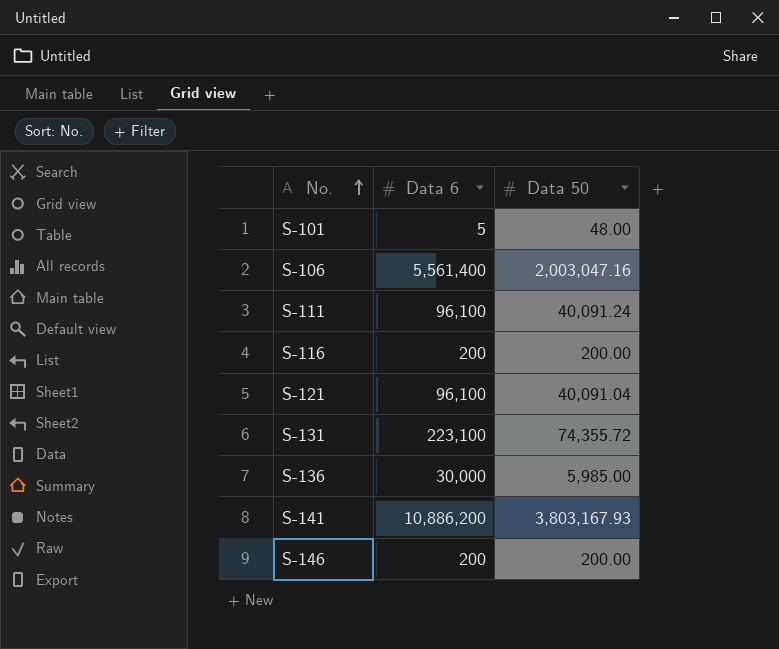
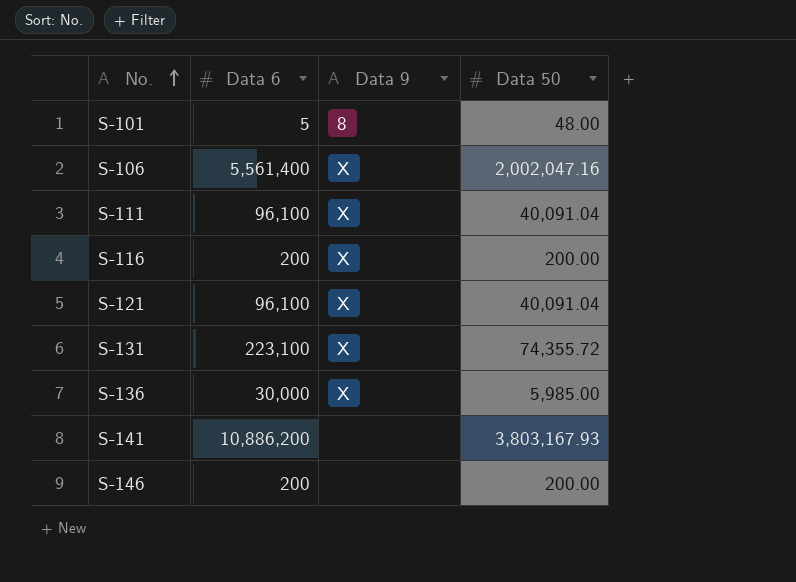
column Data 9 | position: none -> 3
S-106 | Data 50: 2,003,047.16 -> 2,002,047.16
S-111 | Data 50: 40,091.24 -> 40,091.04

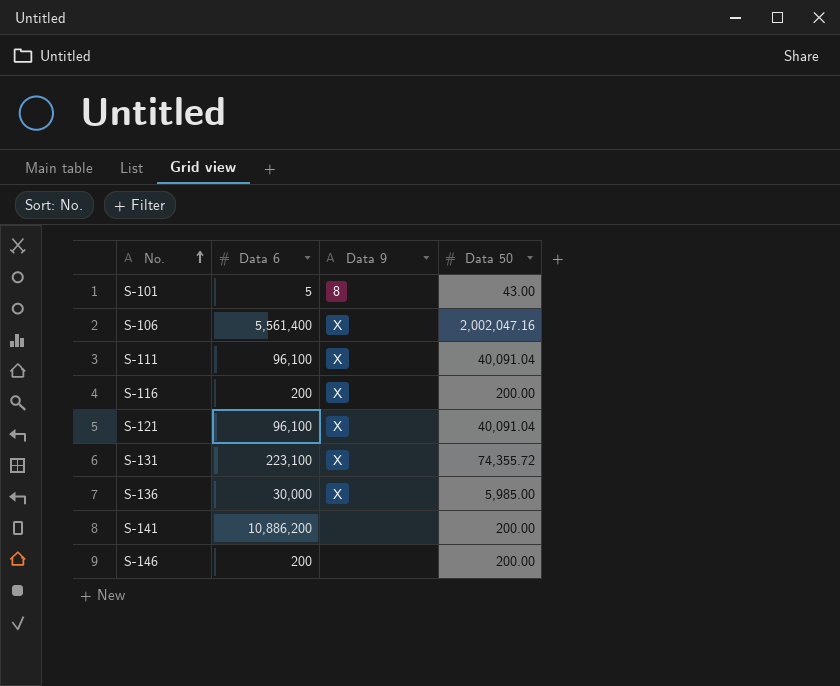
S-101 | Data 50: 48.00 -> 43.00
S-141 | Data 50: 3,803,167.93 -> 200.00

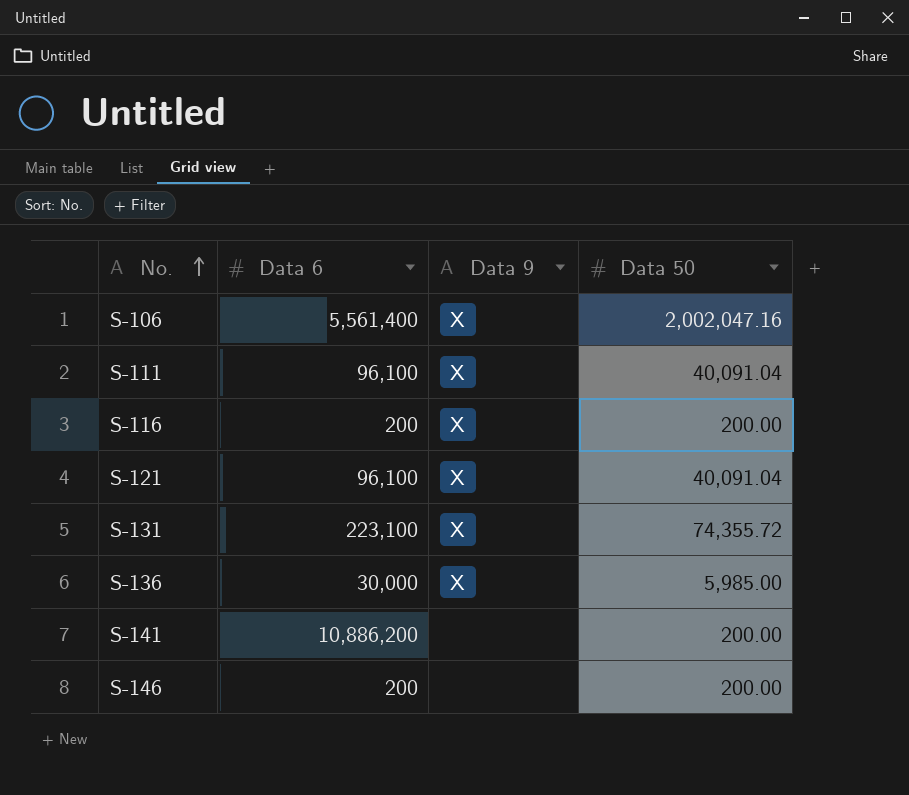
row S-101: 5 | 8 | 43.00 -> none

